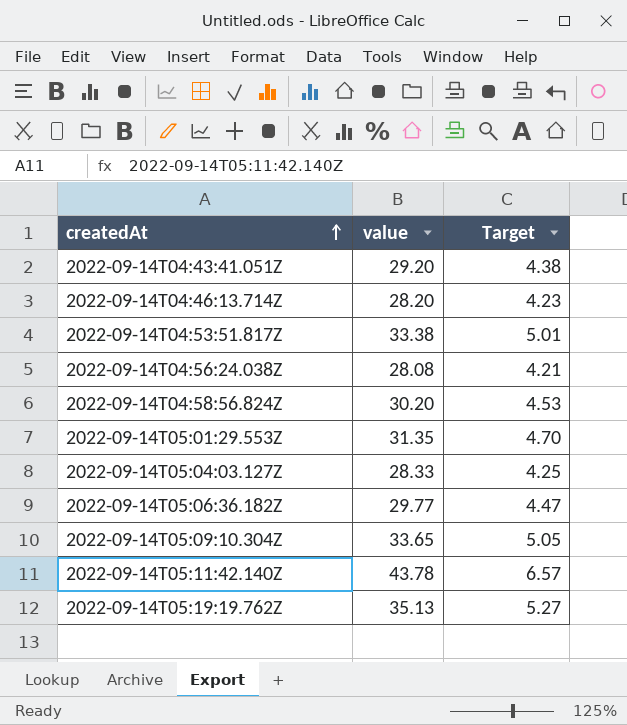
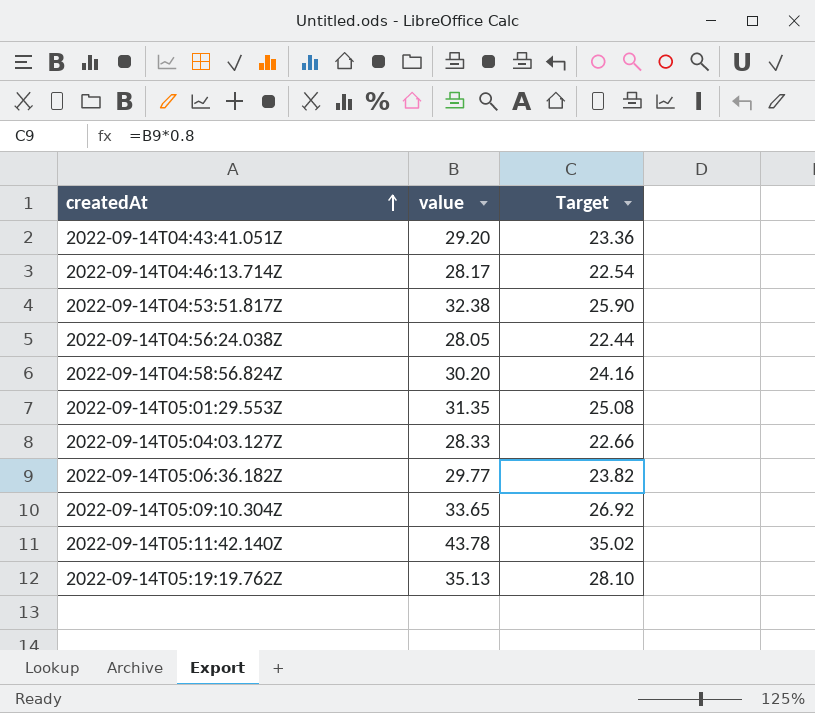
column Target | formula: [value] * 0.15 -> [value] * 0.8
2022-09-14T04:46:13.714Z | value: 28.20 -> 28.17
2022-09-14T04:53:51.817Z | value: 33.38 -> 32.38
2022-09-14T04:56:24.038Z | value: 28.08 -> 28.05

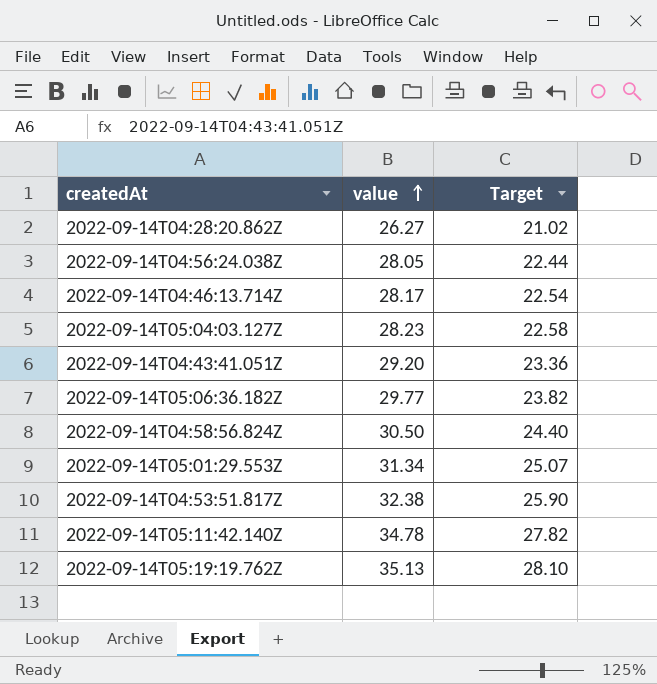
row order: createdAt ascending -> value ascending
row 2022-09-14T05:09:10.304Z: 33.65 | 26.92 -> none
row 2022-09-14T04:28:20.862Z: none -> 26.27 | 21.02
2022-09-14T05:04:03.127Z | value: 28.33 -> 28.23
2022-09-14T05:04:03.127Z | Target: 22.66 -> 22.58
2022-09-14T04:58:56.824Z | value: 30.20 -> 30.50
2022-09-14T04:58:56.824Z | Target: 24.16 -> 24.40
2022-09-14T05:01:29.553Z | value: 31.35 -> 31.34
2022-09-14T05:01:29.553Z | Target: 25.08 -> 25.07
2022-09-14T05:11:42.140Z | value: 43.78 -> 34.78
2022-09-14T05:11:42.140Z | Target: 35.02 -> 27.82

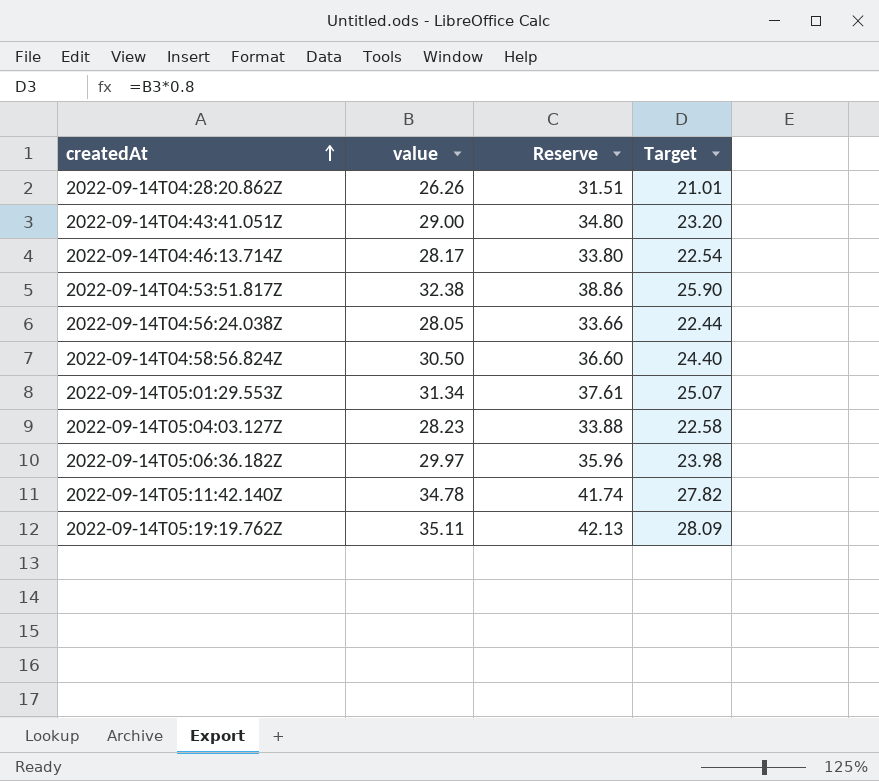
row order: value ascending -> createdAt ascending
column Reserve | formula: none -> [value] * 1.2
2022-09-14T04:28:20.862Z | value: 26.27 -> 26.26
2022-09-14T04:28:20.862Z | Target: 21.02 -> 21.01
2022-09-14T04:43:41.051Z | value: 29.20 -> 29.00
2022-09-14T04:43:41.051Z | Target: 23.36 -> 23.20
2022-09-14T05:06:36.182Z | value: 29.77 -> 29.97
2022-09-14T05:06:36.182Z | Target: 23.82 -> 23.98
2022-09-14T05:19:19.762Z | value: 35.13 -> 35.11
2022-09-14T05:19:19.762Z | Target: 28.10 -> 28.09

